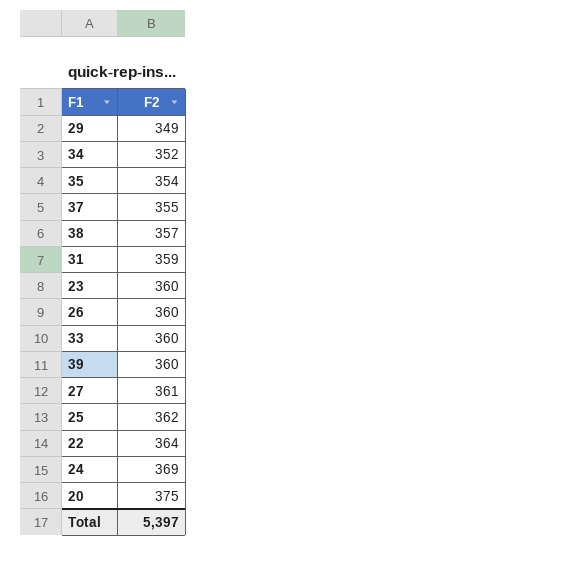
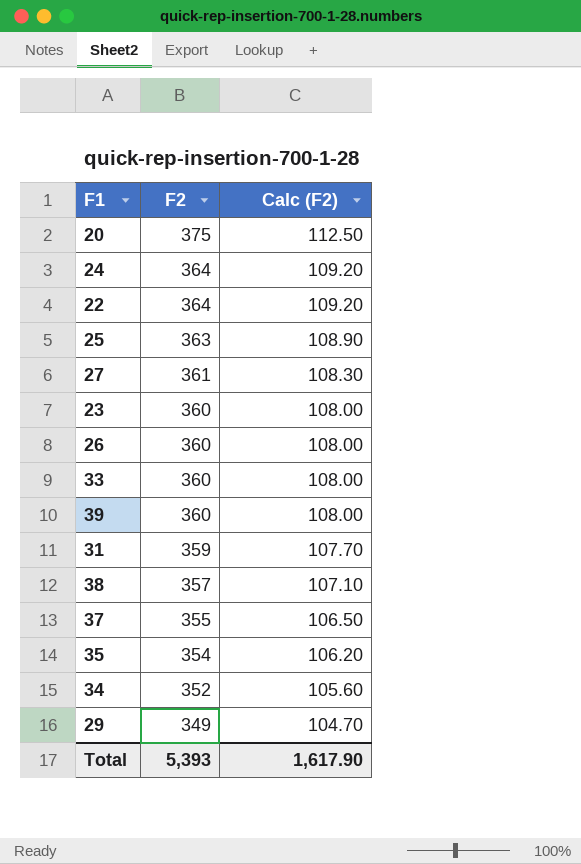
row order: F2 ascending -> F2 descending
column Calc (F2) | formula: none -> [F2] * 0.3
24 | F2: 369 -> 364
25 | F2: 362 -> 363
Total | F2: 5,397 -> 5,393

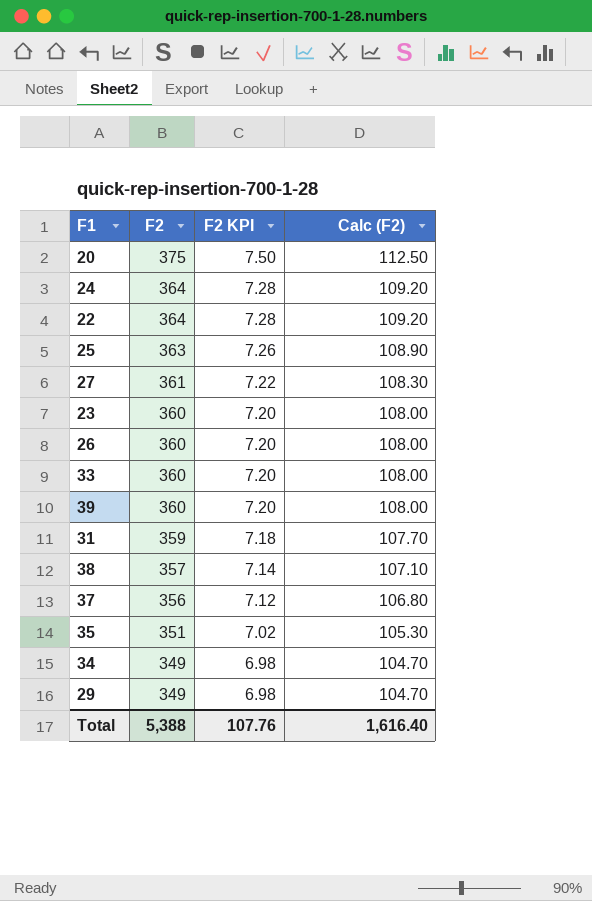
column F2 KPI | formula: none -> [F2] * 0.02
37 | F2: 355 -> 356
37 | Calc (F2): 106.50 -> 106.80
35 | F2: 354 -> 351
35 | Calc (F2): 106.20 -> 105.30
34 | F2: 352 -> 349
34 | Calc (F2): 105.60 -> 104.70
Total | F2: 5,393 -> 5,388
Total | Calc (F2): 1,617.90 -> 1,616.40

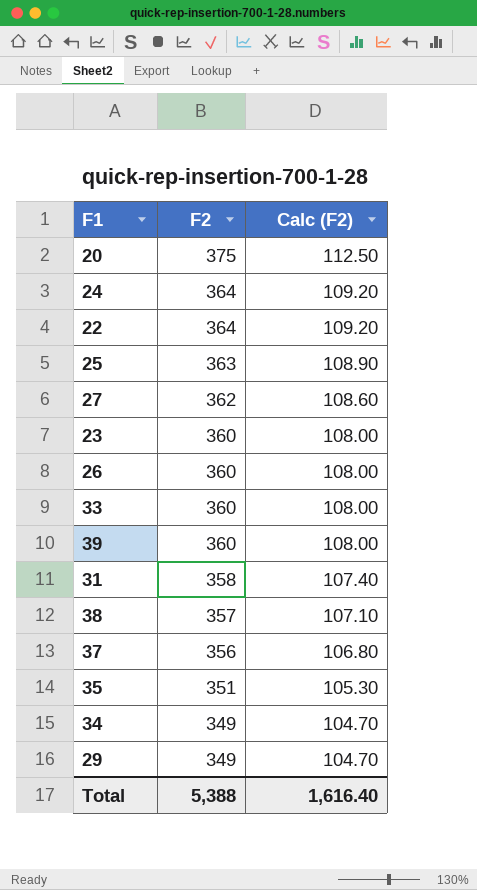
column F2 KPI | formula: [F2] * 0.02 -> none
27 | F2: 361 -> 362
27 | Calc (F2): 108.30 -> 108.60
31 | F2: 359 -> 358
31 | Calc (F2): 107.70 -> 107.40

